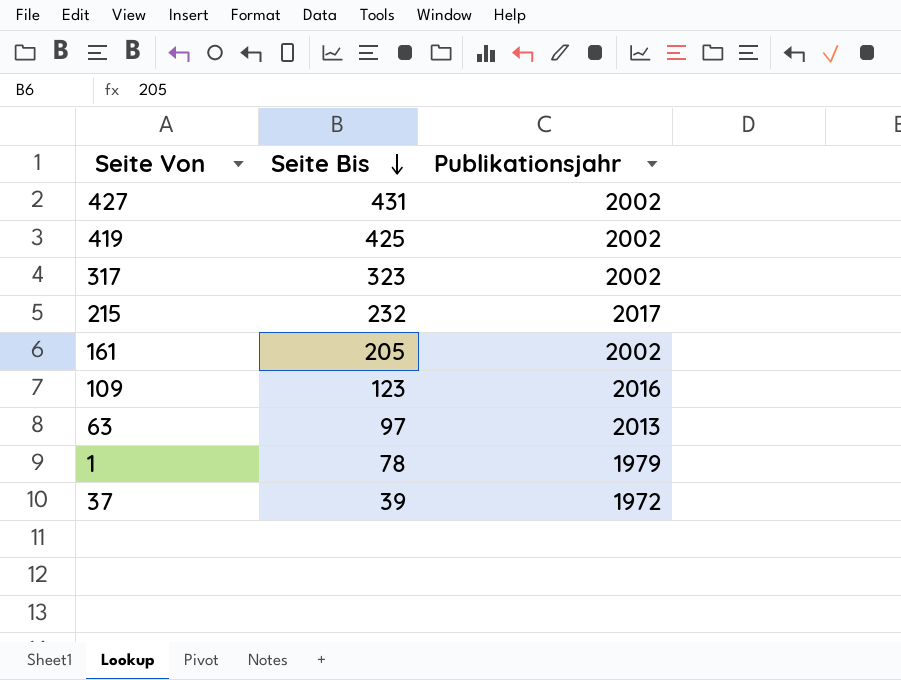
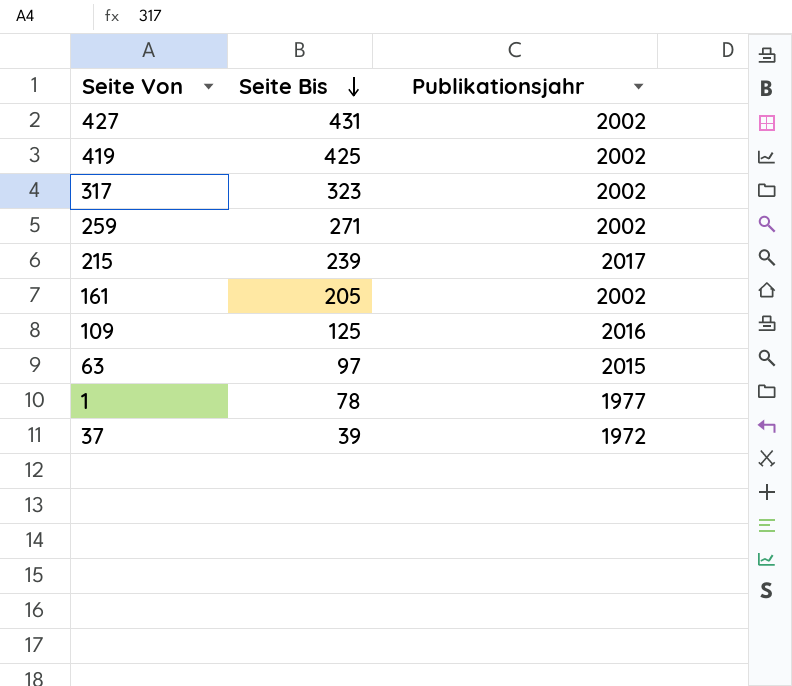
row 259: none -> 271 | 2002
215 | Seite Bis: 232 -> 239
109 | Seite Bis: 123 -> 125
63 | Publikationsjahr: 2013 -> 2015
1 | Publikationsjahr: 1979 -> 1977

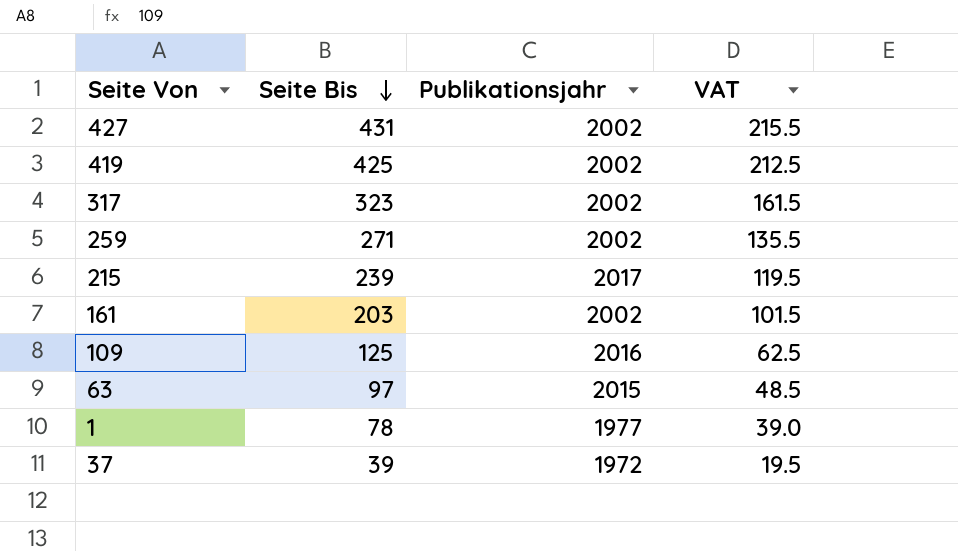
column VAT | formula: none -> [Seite Bis] * 0.5
161 | Seite Bis: 205 -> 203

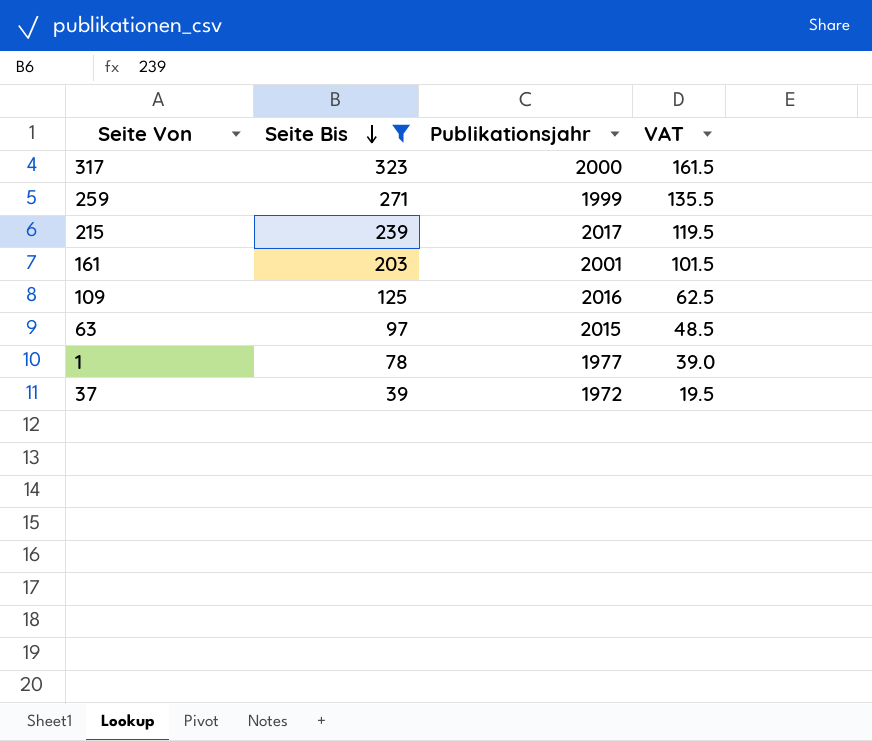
filter: none -> Seite Bis <= 323
317 | Publikationsjahr: 2002 -> 2000
259 | Publikationsjahr: 2002 -> 1999
161 | Publikationsjahr: 2002 -> 2001

